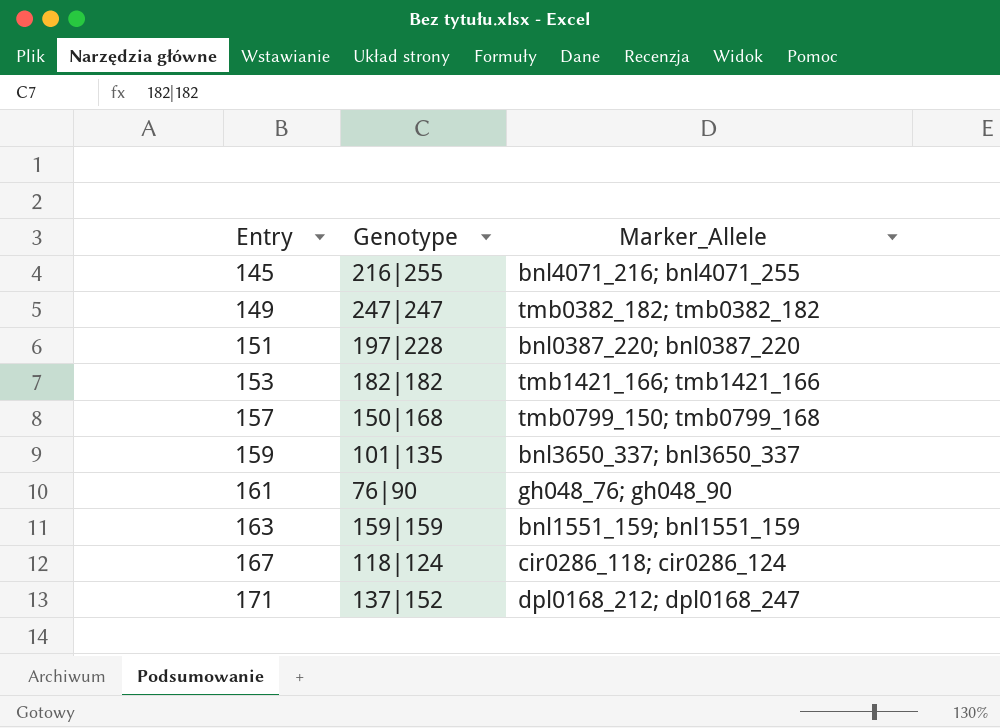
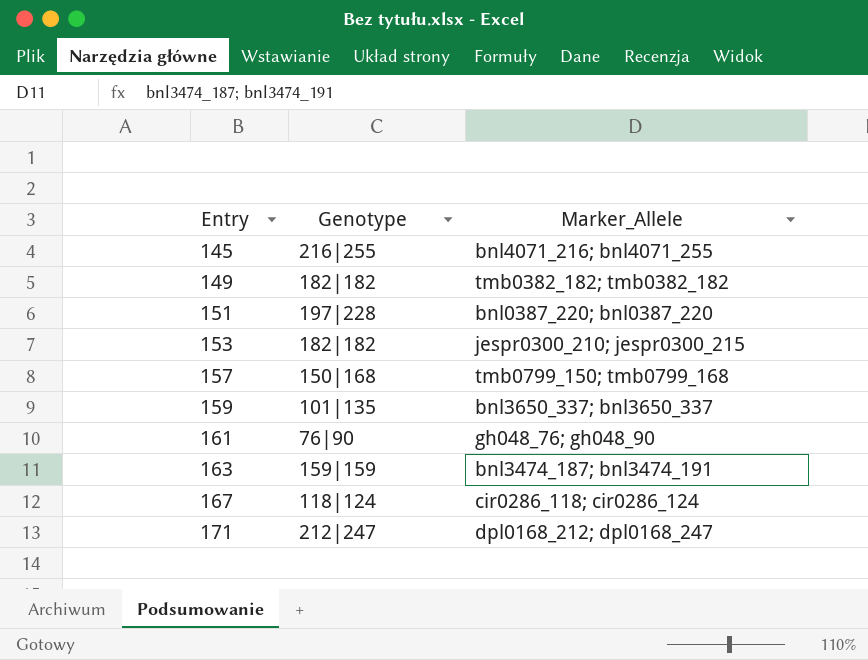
149 | Genotype: 247|247 -> 182|182
153 | Marker_Allele: tmb1421_166; tmb1421_166 -> jespr0300_210; jespr0300_215
163 | Marker_Allele: bnl1551_159; bnl1551_159 -> bnl3474_187; bnl3474_191
171 | Genotype: 137|152 -> 212|247

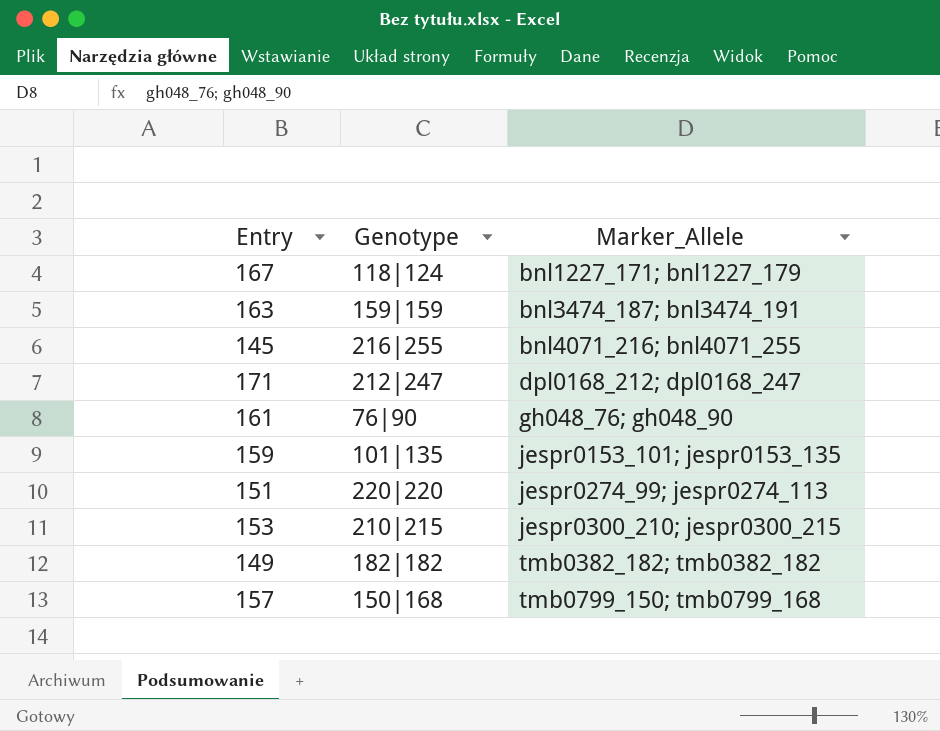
row order: Entry ascending -> Marker_Allele ascending
167 | Marker_Allele: cir0286_118; cir0286_124 -> bnl1227_171; bnl1227_179
159 | Marker_Allele: bnl3650_337; bnl3650_337 -> jespr0153_101; jespr0153_135
151 | Genotype: 197|228 -> 220|220
151 | Marker_Allele: bnl0387_220; bnl0387_220 -> jespr0274_99; jespr0274_113
153 | Genotype: 182|182 -> 210|215

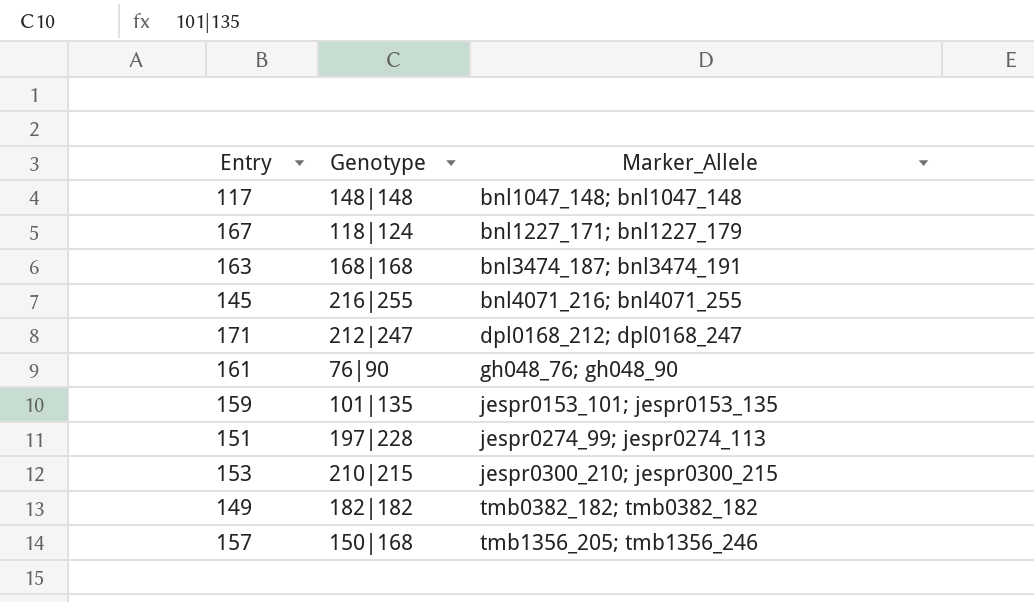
row 117: none -> 148|148 | bnl1047_148; bnl1047_148
163 | Genotype: 159|159 -> 168|168
151 | Genotype: 220|220 -> 197|228
157 | Marker_Allele: tmb0799_150; tmb0799_168 -> tmb1356_205; tmb1356_246

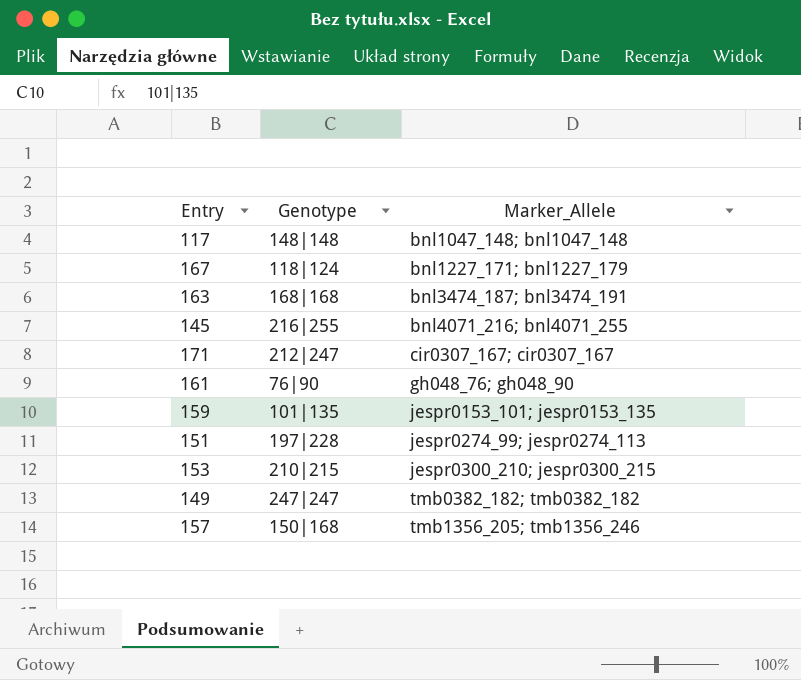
171 | Marker_Allele: dpl0168_212; dpl0168_247 -> cir0307_167; cir0307_167
149 | Genotype: 182|182 -> 247|247

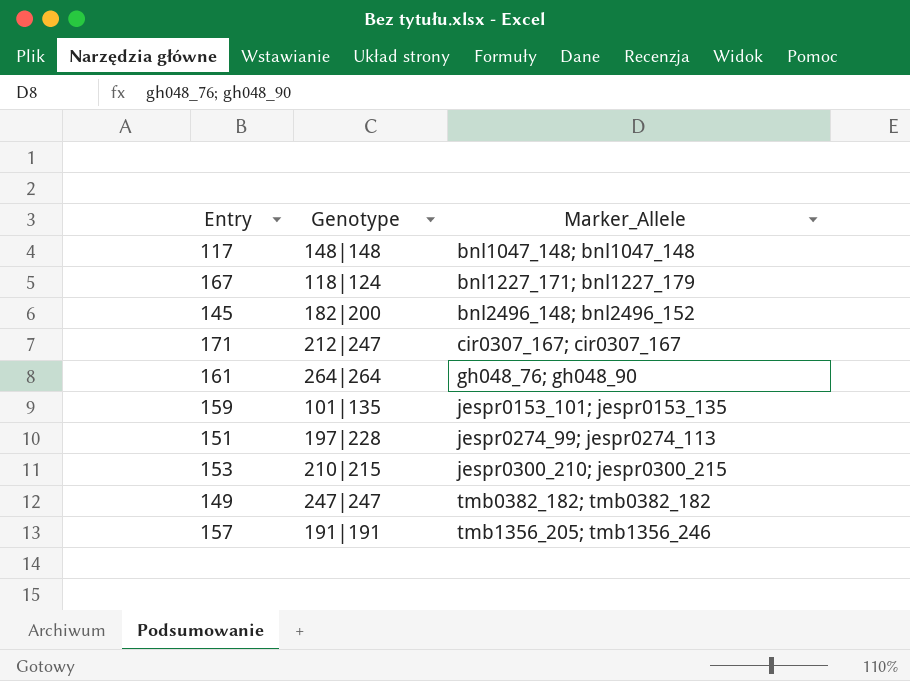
row 163: 168|168 | bnl3474_187; bnl3474_191 -> none
145 | Genotype: 216|255 -> 182|200
145 | Marker_Allele: bnl4071_216; bnl4071_255 -> bnl2496_148; bnl2496_152
161 | Genotype: 76|90 -> 264|264
157 | Genotype: 150|168 -> 191|191

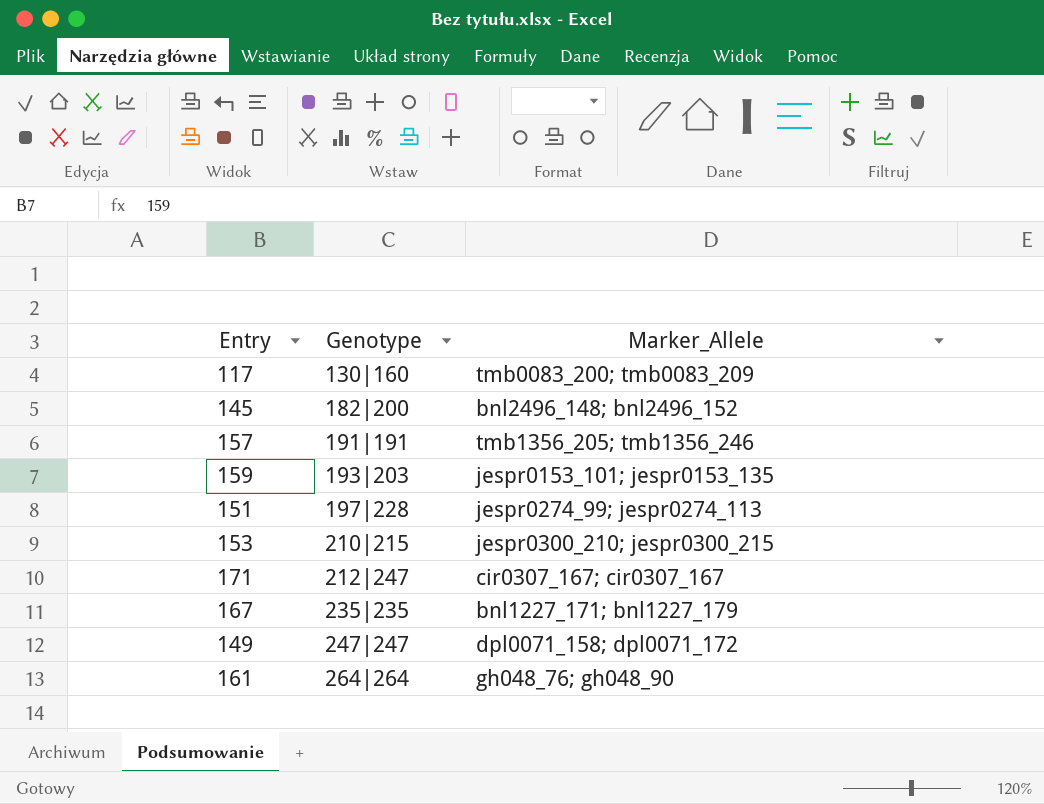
row order: Marker_Allele ascending -> Genotype ascending
117 | Genotype: 148|148 -> 130|160
117 | Marker_Allele: bnl1047_148; bnl1047_148 -> tmb0083_200; tmb0083_209
159 | Genotype: 101|135 -> 193|203
167 | Genotype: 118|124 -> 235|235
149 | Marker_Allele: tmb0382_182; tmb0382_182 -> dpl0071_158; dpl0071_172

